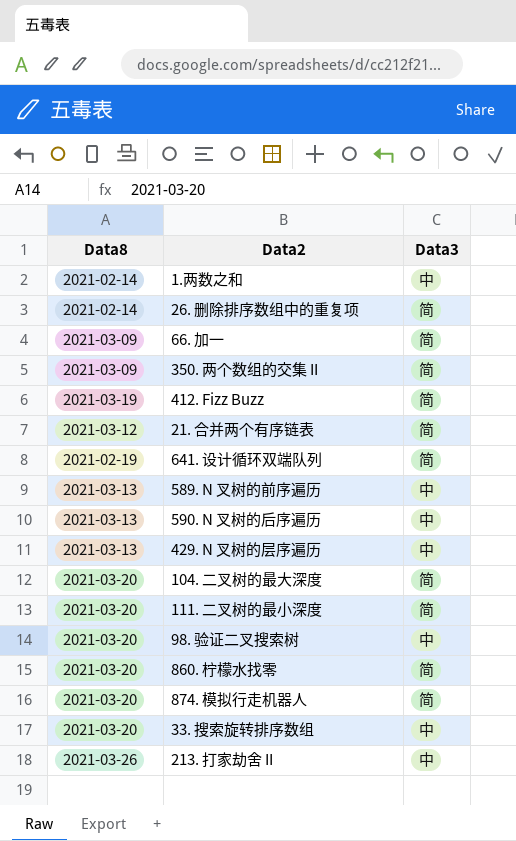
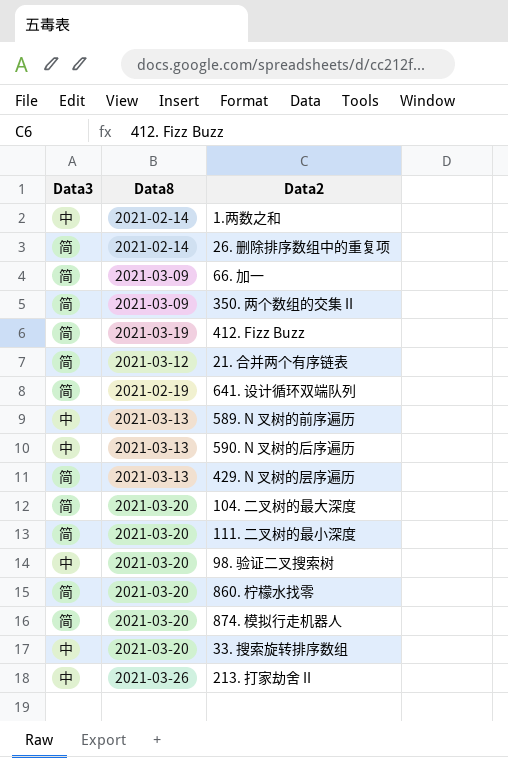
column Data3 | position: 3 -> 1
429. N 叉树的层序遍历 | Data3: 中 -> 简

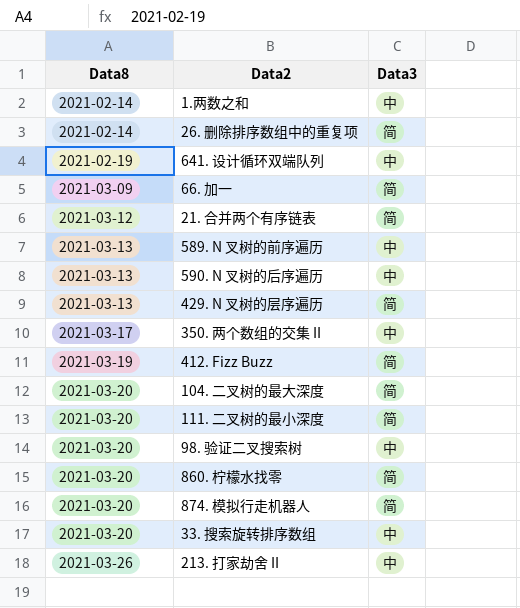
row order: none -> Data8 ascending
column Data3 | position: 1 -> 3
641. 设计循环双端队列 | Data3: 简 -> 中
350. 两个数组的交集 II | Data8: 2021-03-09 -> 2021-03-17
350. 两个数组的交集 II | Data3: 简 -> 中

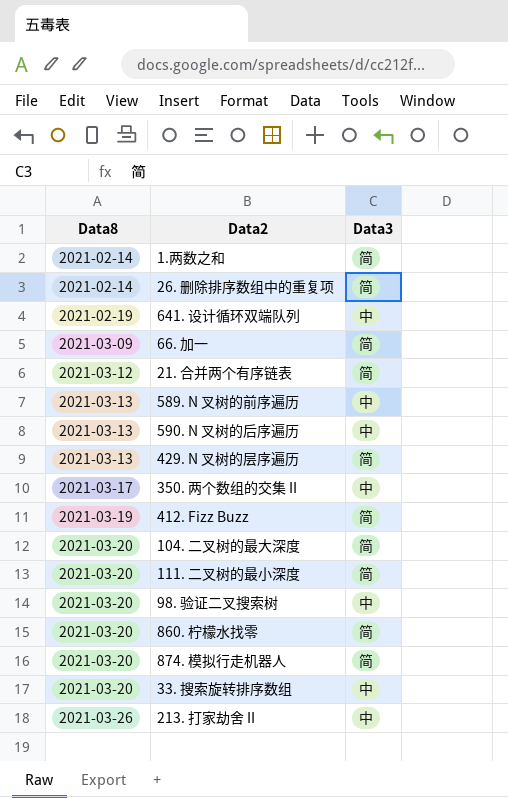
1.两数之和 | Data3: 中 -> 简

